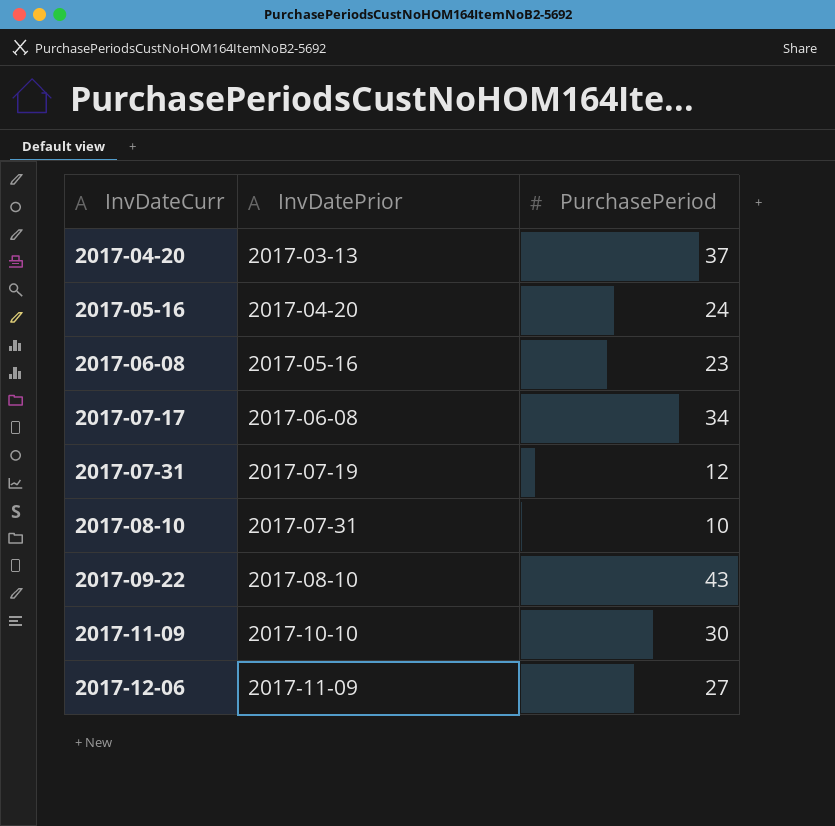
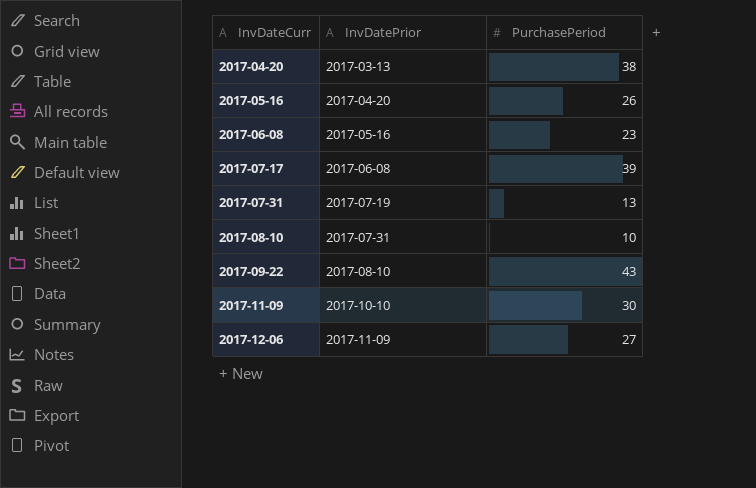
2017-04-20 | PurchasePeriod: 37 -> 38
2017-05-16 | PurchasePeriod: 24 -> 26
2017-07-17 | PurchasePeriod: 34 -> 39
2017-07-31 | PurchasePeriod: 12 -> 13

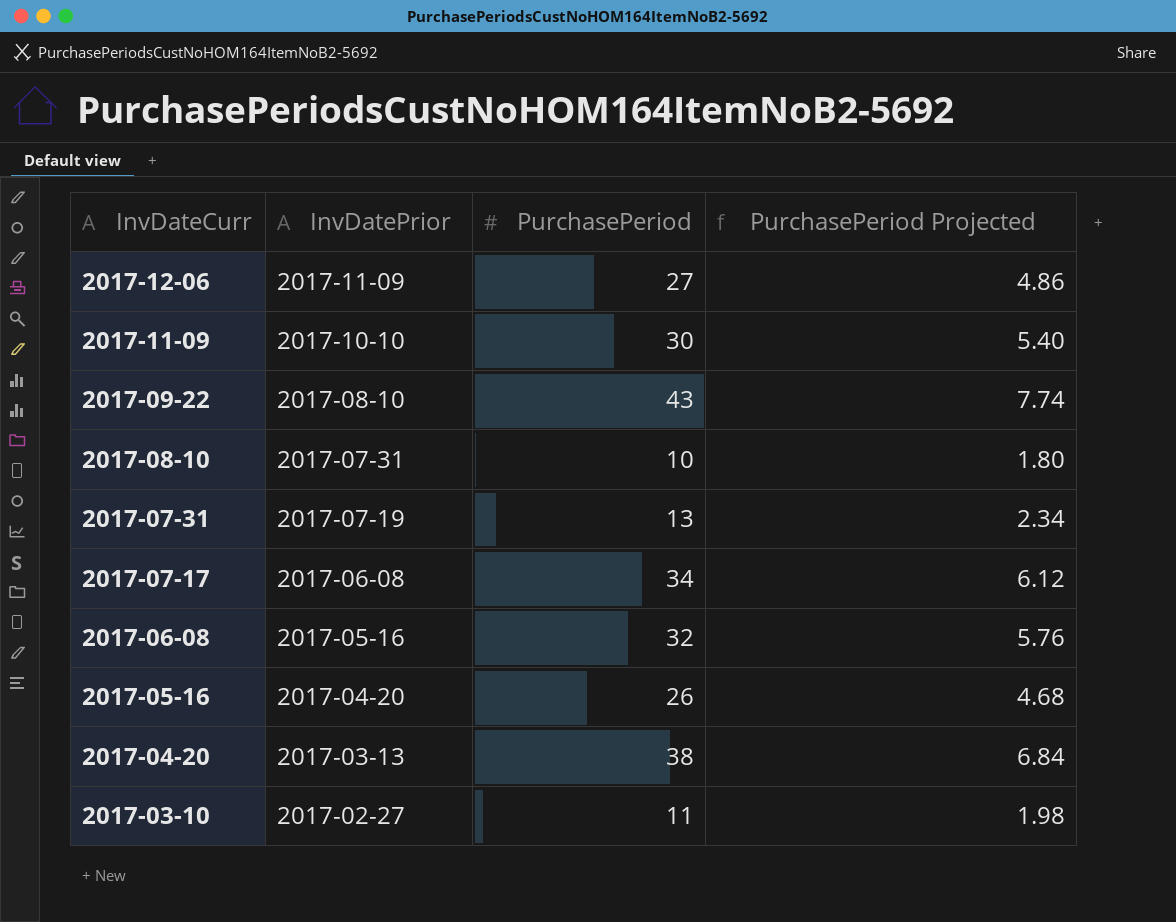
row order: InvDateCurr ascending -> InvDateCurr descending
column PurchasePeriod Projected | formula: none -> [PurchasePeriod] * 0.18
2017-07-17 | PurchasePeriod: 39 -> 34
2017-06-08 | PurchasePeriod: 23 -> 32
row 2017-03-10: none -> 2017-02-27 | 11 | 1.98

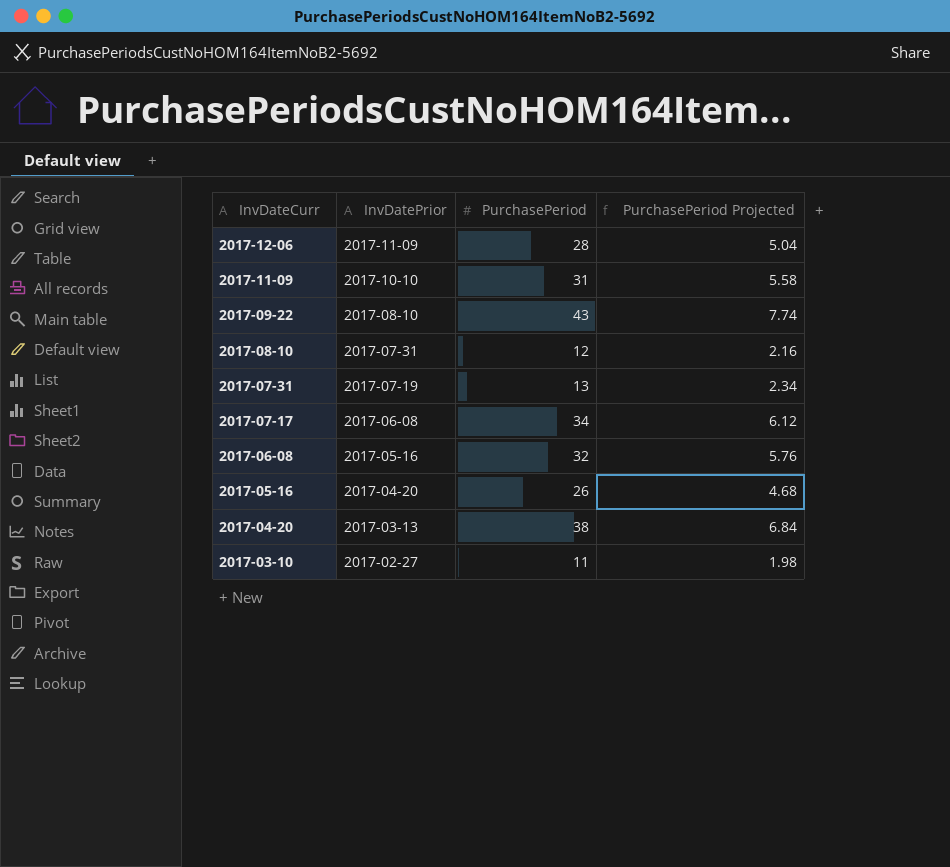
2017-12-06 | PurchasePeriod: 27 -> 28
2017-12-06 | PurchasePeriod Projected: 4.86 -> 5.04
2017-11-09 | PurchasePeriod: 30 -> 31
2017-11-09 | PurchasePeriod Projected: 5.40 -> 5.58
2017-08-10 | PurchasePeriod: 10 -> 12
2017-08-10 | PurchasePeriod Projected: 1.80 -> 2.16

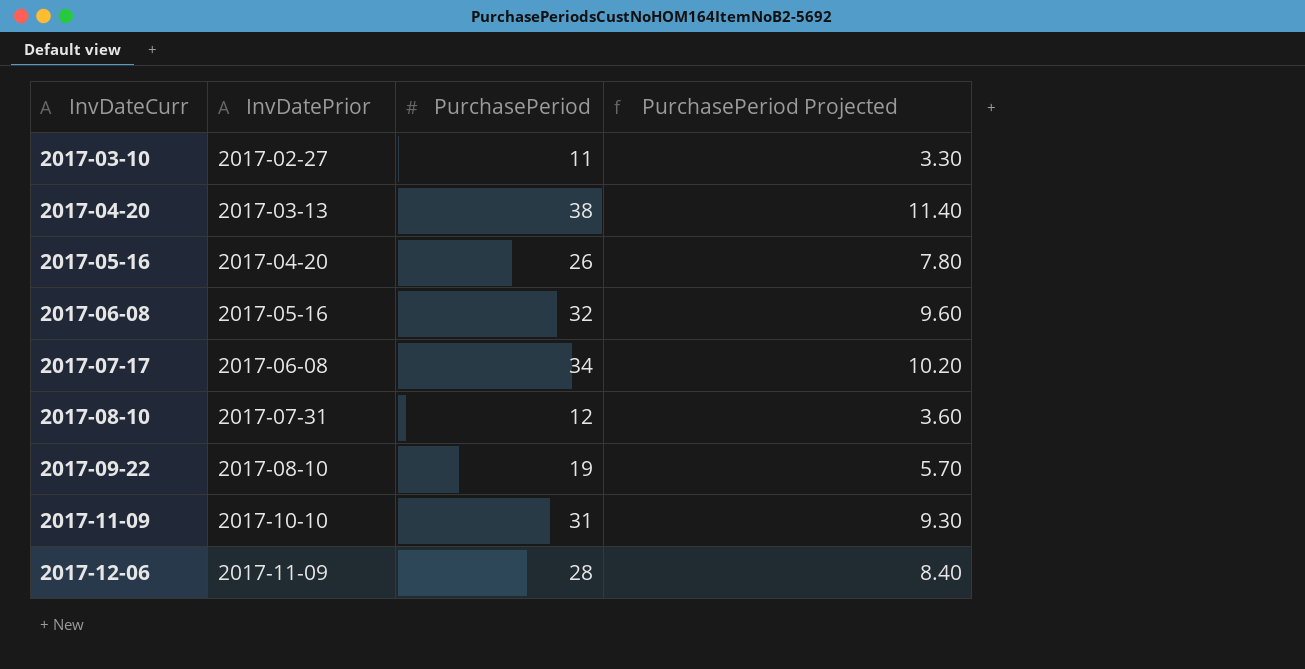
row order: InvDateCurr descending -> InvDateCurr ascending
column PurchasePeriod Projected | formula: [PurchasePeriod] * 0.18 -> [PurchasePeriod] * 0.3
row 2017-07-31: 2017-07-19 | 13 | 2.34 -> none
2017-09-22 | PurchasePeriod: 43 -> 19

